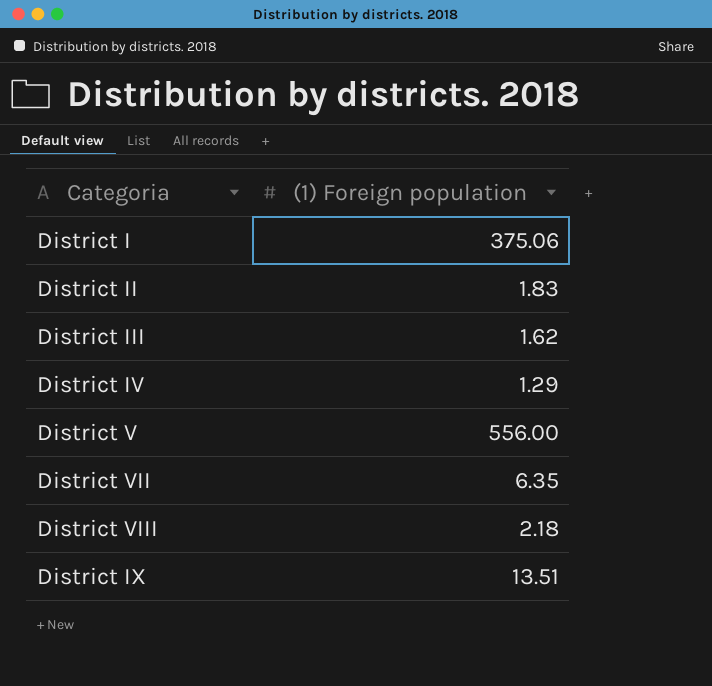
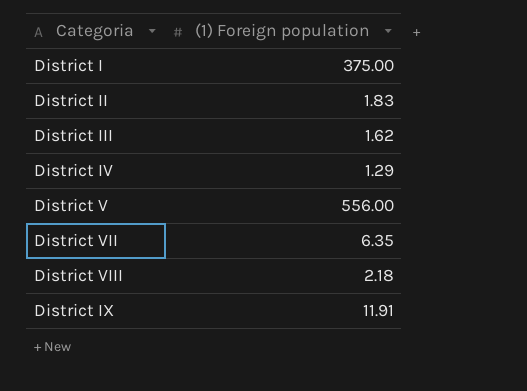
District I | (1) Foreign population: 375.06 -> 375.00
District IX | (1) Foreign population: 13.51 -> 11.91

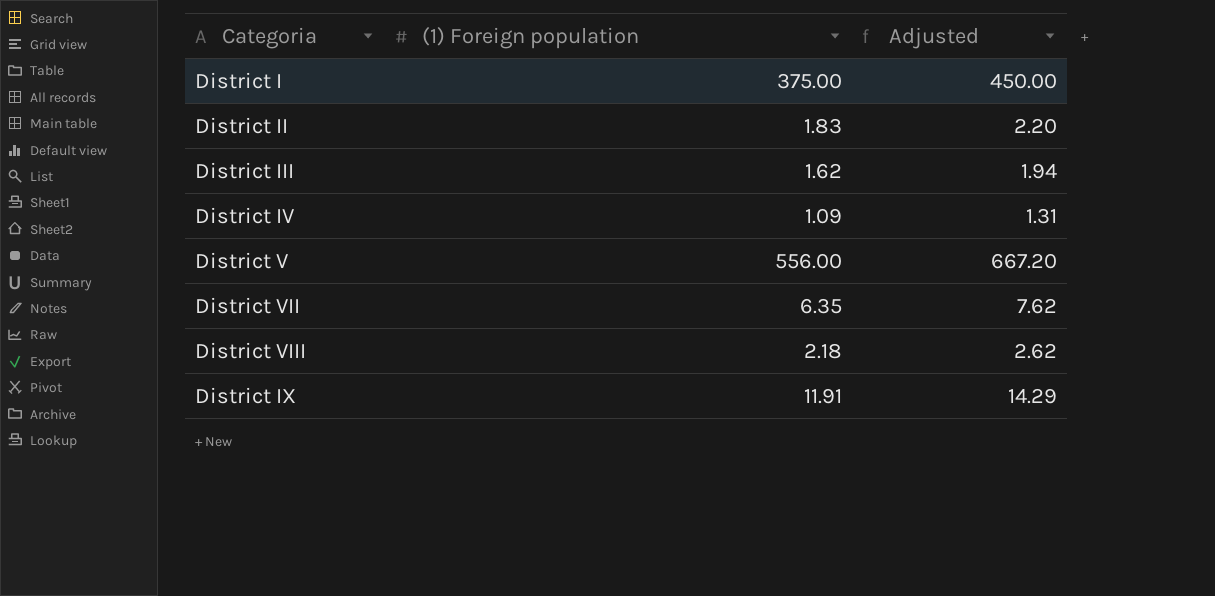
column Adjusted | formula: none -> [(1) Foreign population] * 1.2
District IV | (1) Foreign population: 1.29 -> 1.09

